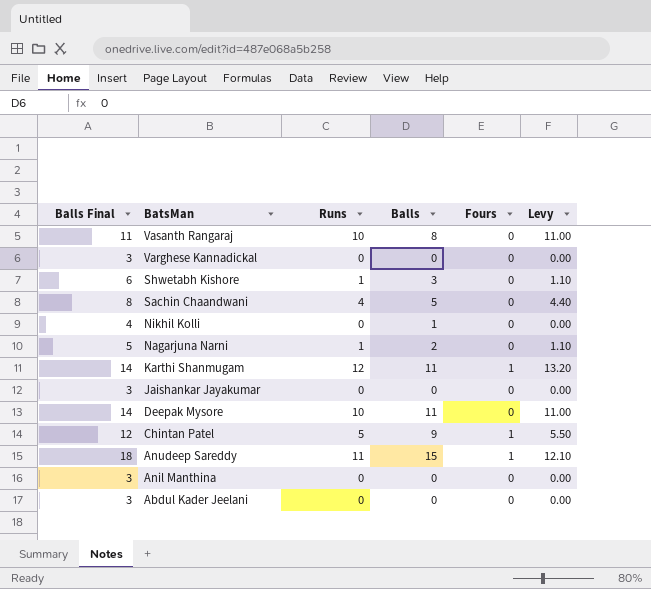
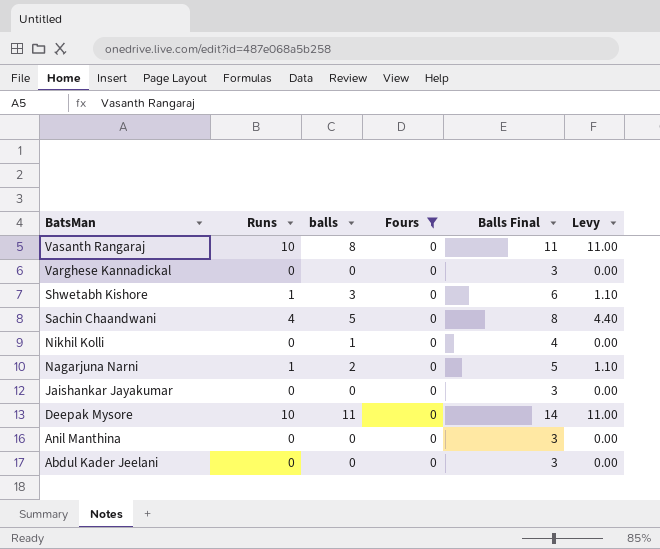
filter: none -> Fours = 0
column name: Balls -> balls
column Balls Final | position: 1 -> 5

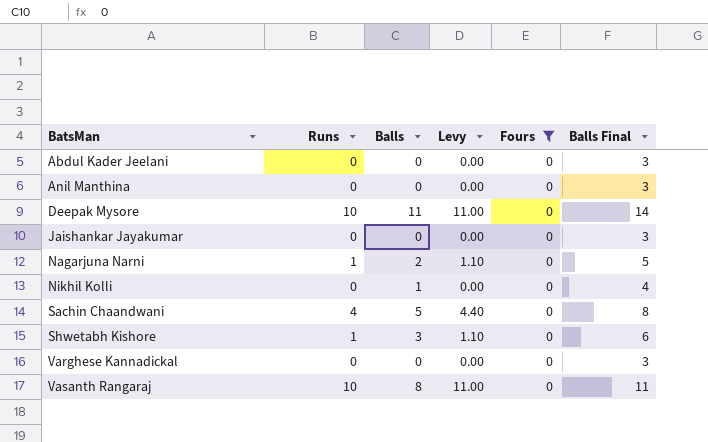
row order: BatsMan descending -> BatsMan ascending
column name: balls -> Balls
column Levy | position: 6 -> 4

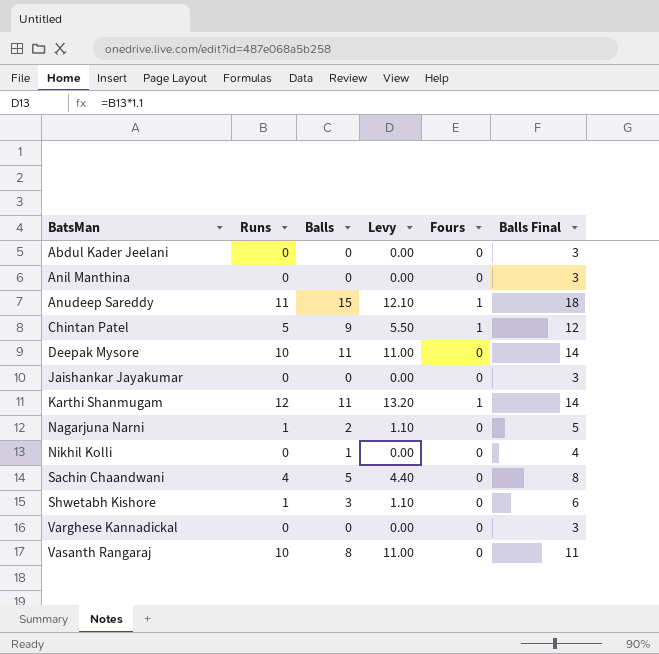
filter: Fours = 0 -> none

